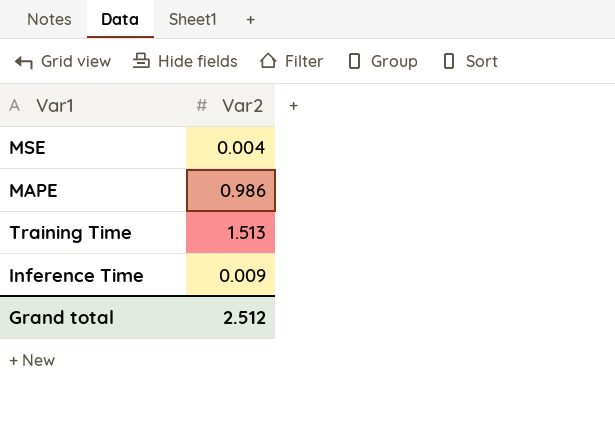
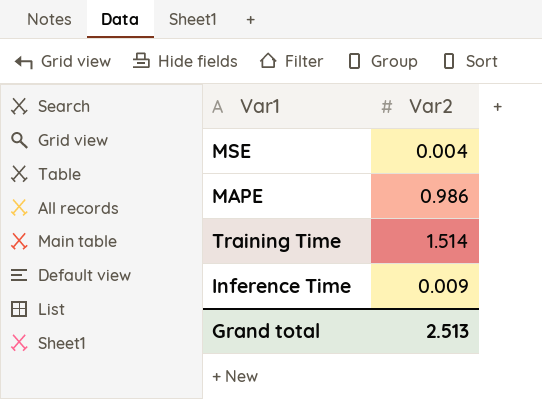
Training Time | Var2: 1.513 -> 1.514
Grand total | Var2: 2.512 -> 2.513

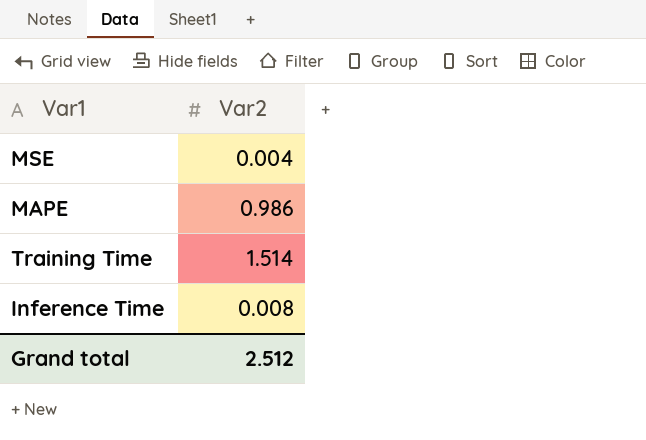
Inference Time | Var2: 0.009 -> 0.008
Grand total | Var2: 2.513 -> 2.512

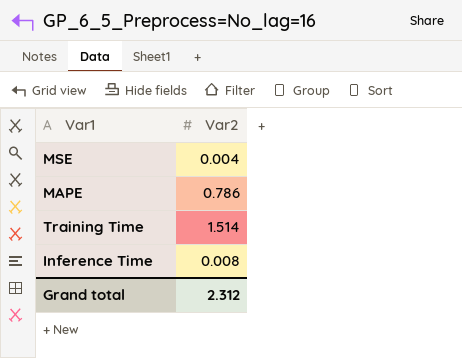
MAPE | Var2: 0.986 -> 0.786
Grand total | Var2: 2.512 -> 2.312

